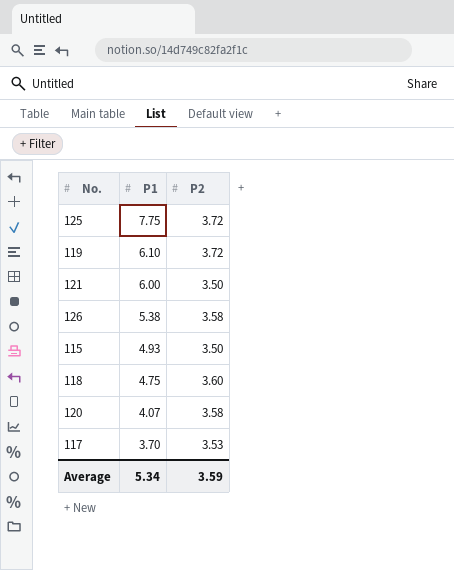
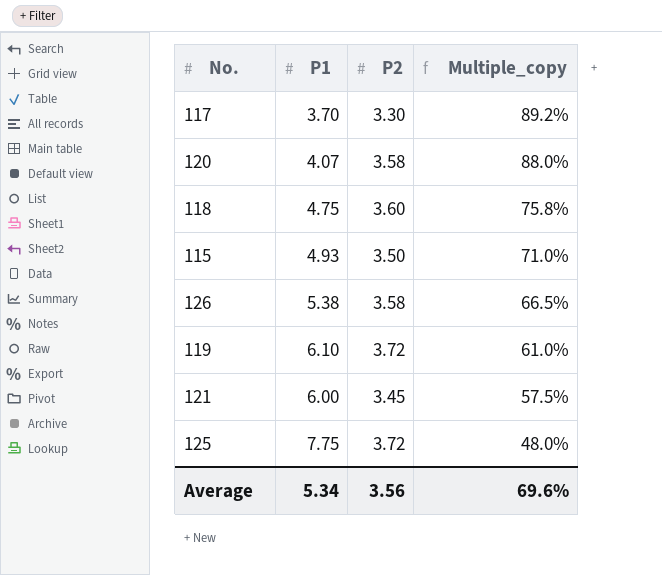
row order: P1 descending -> Multiple_copy descending
column Multiple_copy | formula: none -> [P2] / [P1]
117 | P2: 3.53 -> 3.30
121 | P2: 3.50 -> 3.45
Average | P2: 3.59 -> 3.56

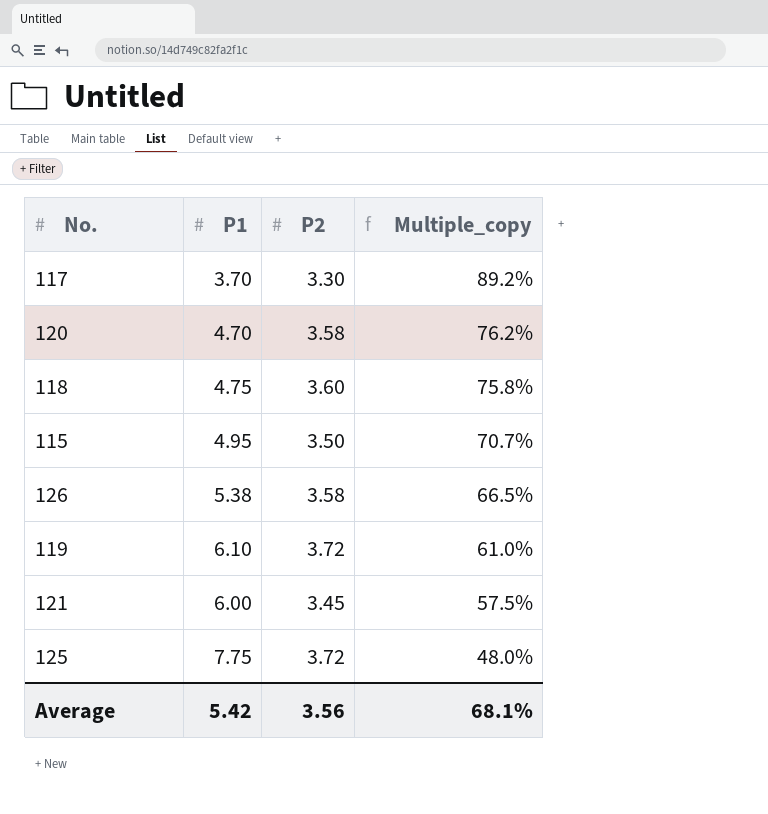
120 | P1: 4.07 -> 4.70
120 | Multiple_copy: 88.0% -> 76.2%
115 | P1: 4.93 -> 4.95
115 | Multiple_copy: 71.0% -> 70.7%
Average | P1: 5.34 -> 5.42
Average | Multiple_copy: 69.6% -> 68.1%

